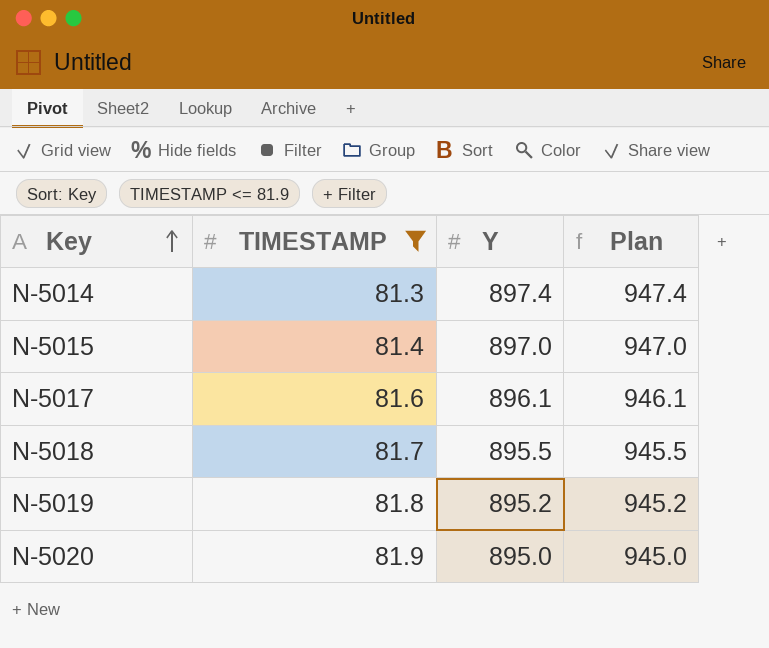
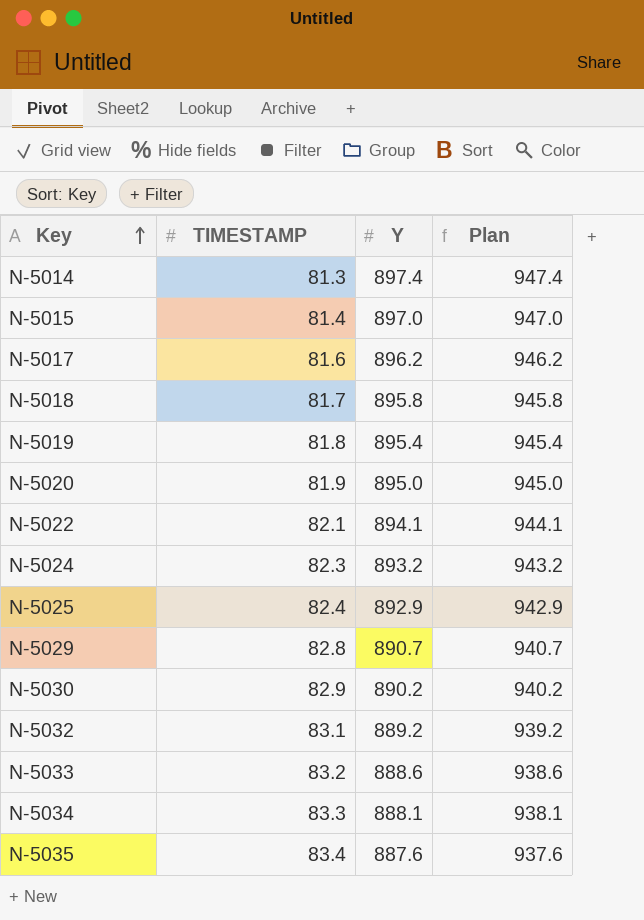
filter: TIMESTAMP <= 81.9 -> none
N-5017 | Y: 896.1 -> 896.2
N-5017 | Plan: 946.1 -> 946.2
N-5018 | Y: 895.5 -> 895.8
N-5018 | Plan: 945.5 -> 945.8
N-5019 | Y: 895.2 -> 895.4
N-5019 | Plan: 945.2 -> 945.4

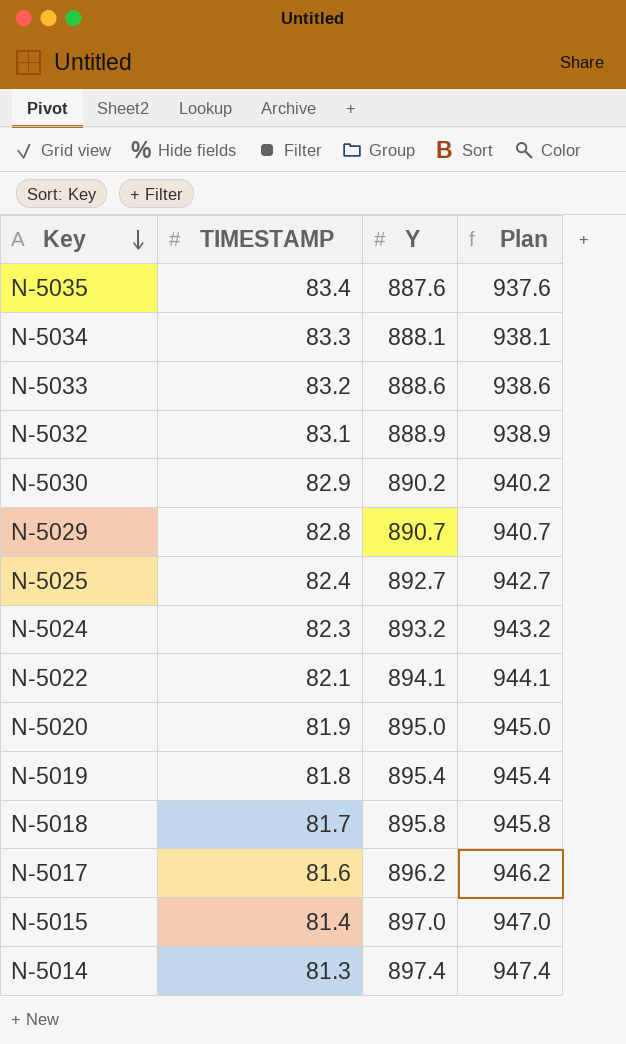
row order: Key ascending -> Key descending
N-5032 | Y: 889.2 -> 888.9
N-5032 | Plan: 939.2 -> 938.9
N-5025 | Y: 892.9 -> 892.7
N-5025 | Plan: 942.9 -> 942.7

